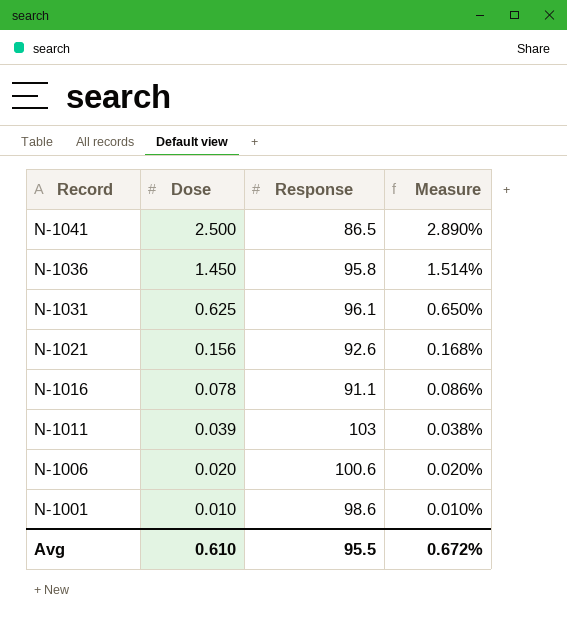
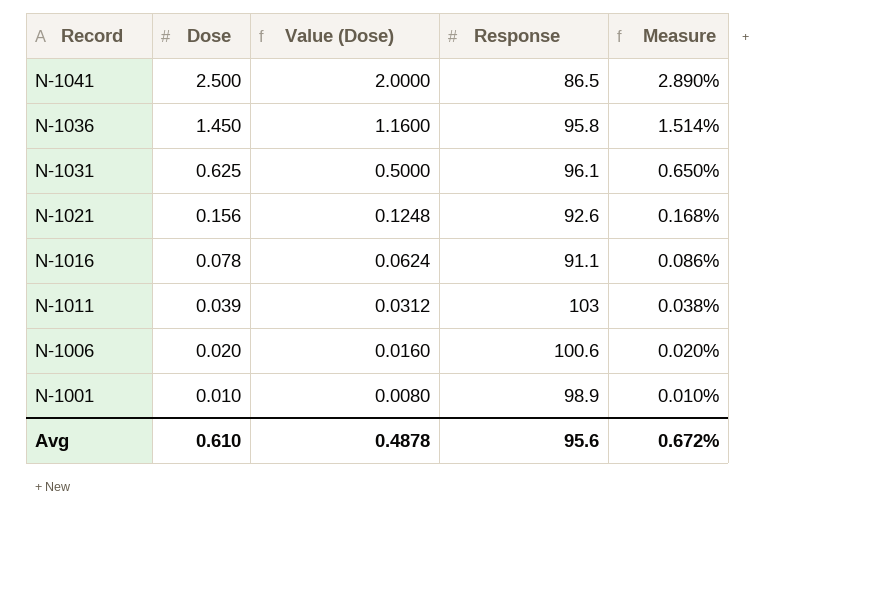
column Value (Dose) | formula: none -> [Dose] * 0.8
N-1001 | Response: 98.6 -> 98.9
Avg | Response: 95.5 -> 95.6

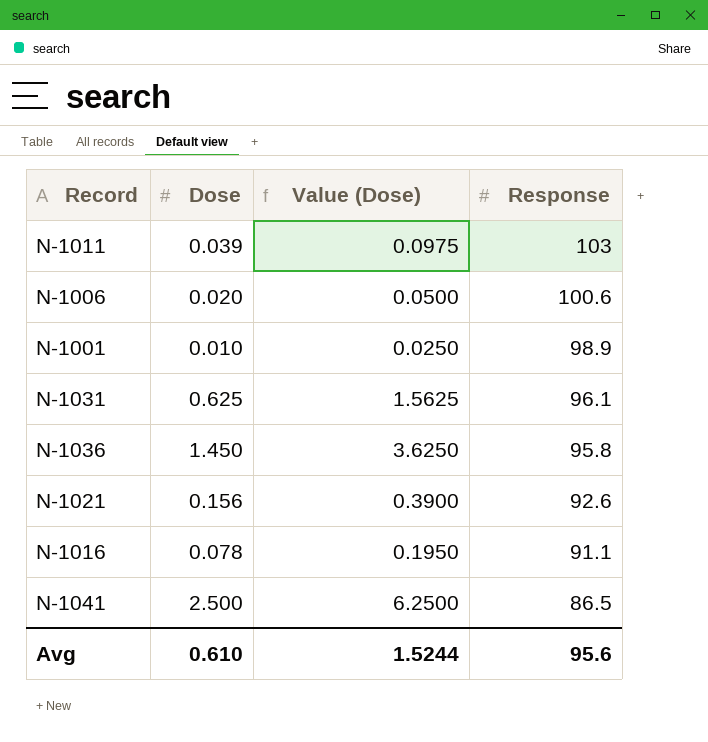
row order: Record descending -> Response descending
column Measure | formula: [Dose] / [Response] -> none
column Value (Dose) | formula: [Dose] * 0.8 -> [Dose] * 2.5
Avg | Value (Dose): 0.4878 -> 1.5244

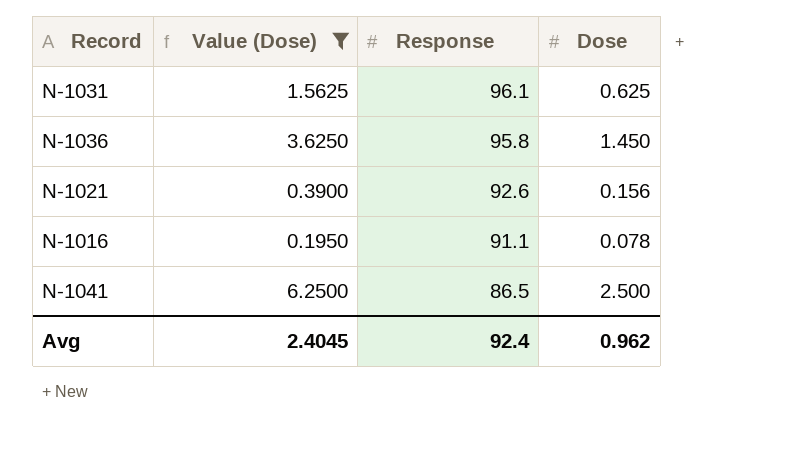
filter: none -> Value (Dose) >= 0.1950
column Dose | position: 2 -> 4
Avg | Value (Dose): 1.5244 -> 2.4045
Avg | Response: 95.6 -> 92.4
Avg | Dose: 0.610 -> 0.962

